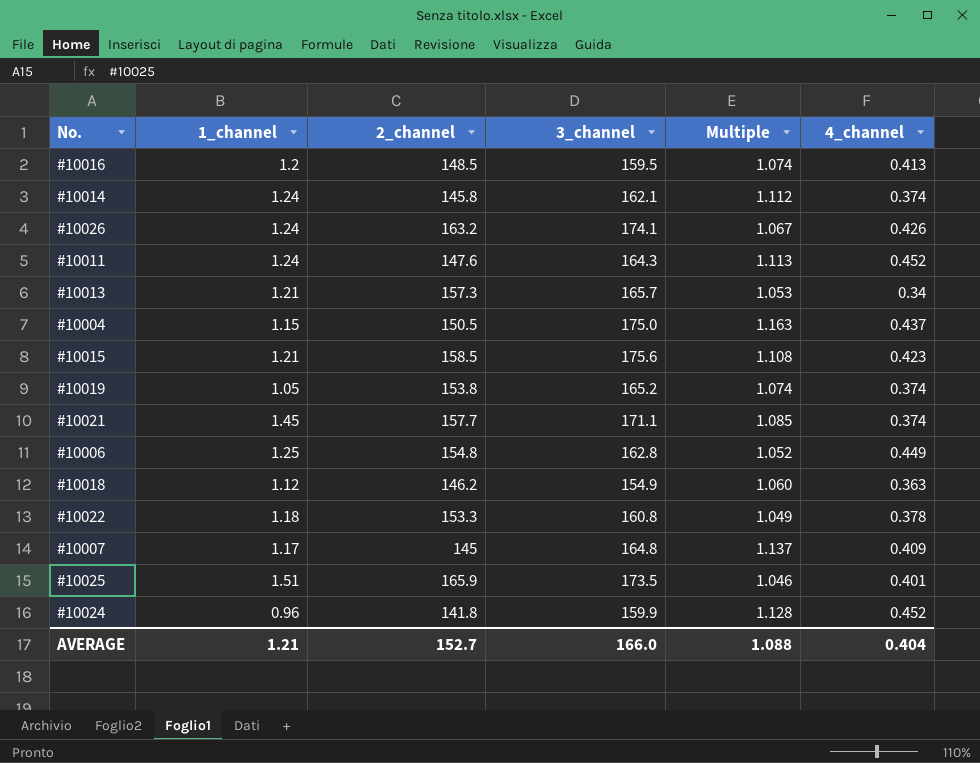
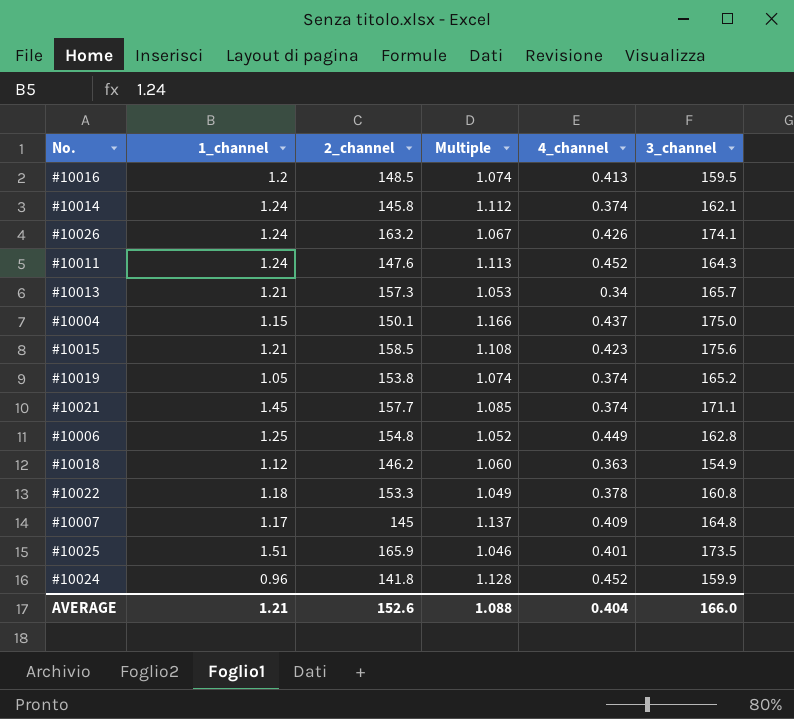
column 3_channel | position: 4 -> 6
#10004 | 2_channel: 150.5 -> 150.1
#10004 | Multiple: 1.163 -> 1.166
AVERAGE | 2_channel: 152.7 -> 152.6

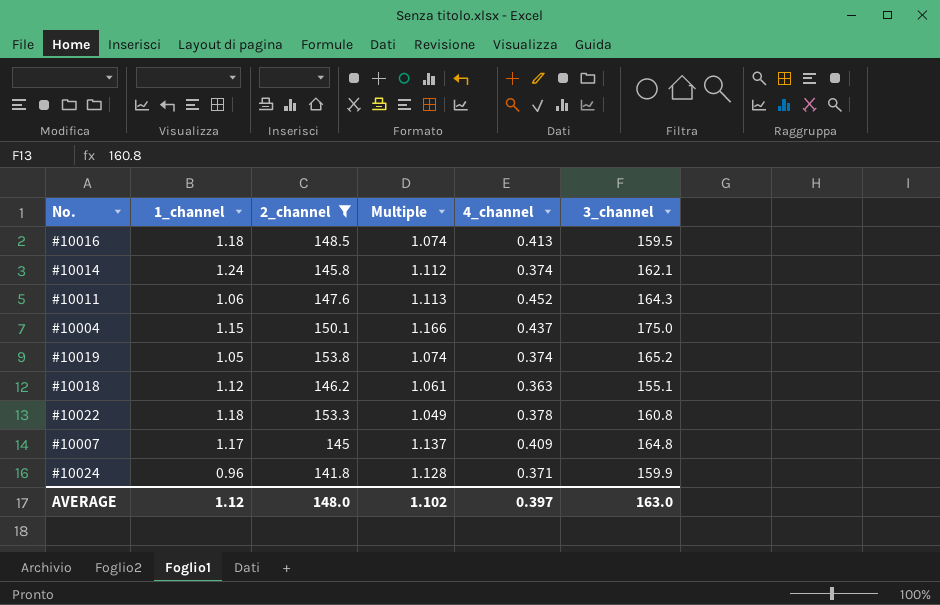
filter: none -> 2_channel <= 153.8
#10016 | 1_channel: 1.2 -> 1.18
#10011 | 1_channel: 1.24 -> 1.06
#10018 | Multiple: 1.060 -> 1.061
#10018 | 3_channel: 154.9 -> 155.1
#10024 | 4_channel: 0.452 -> 0.371
AVERAGE | 1_channel: 1.21 -> 1.12
AVERAGE | 2_channel: 152.6 -> 148.0
AVERAGE | Multiple: 1.088 -> 1.102
AVERAGE | 4_channel: 0.404 -> 0.397
AVERAGE | 3_channel: 166.0 -> 163.0

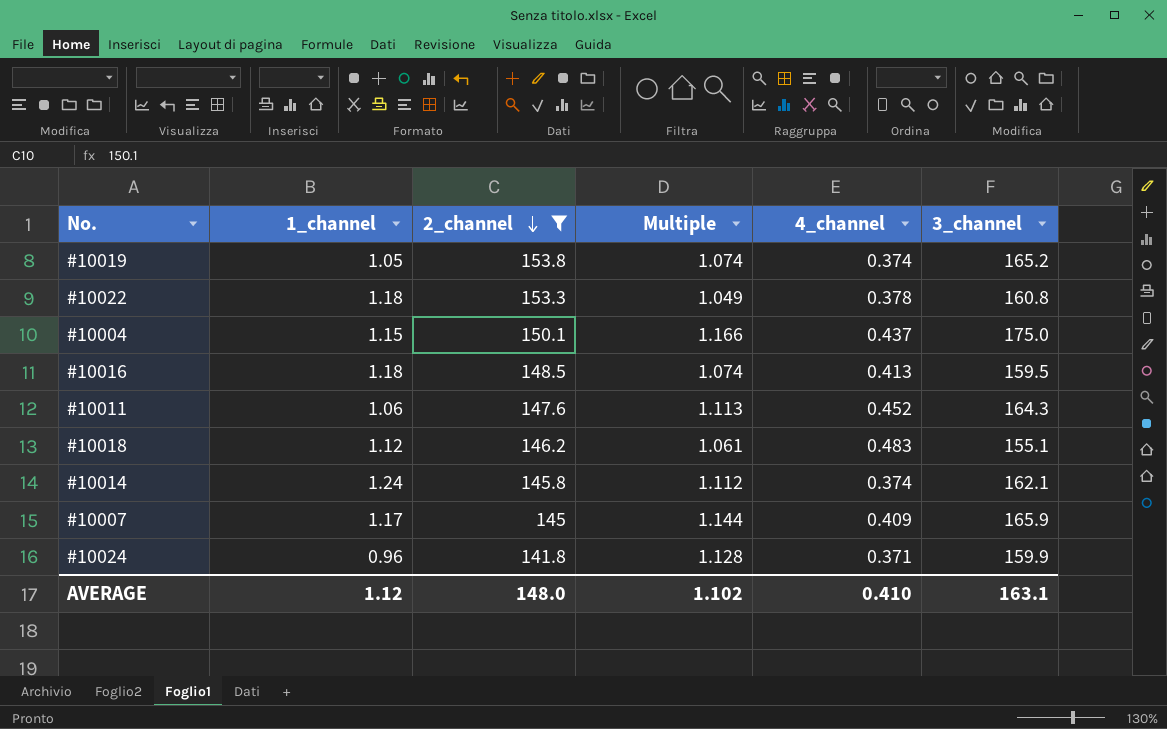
row order: none -> 2_channel descending
#10018 | 4_channel: 0.363 -> 0.483
#10007 | Multiple: 1.137 -> 1.144
#10007 | 3_channel: 164.8 -> 165.9
AVERAGE | 4_channel: 0.397 -> 0.410
AVERAGE | 3_channel: 163.0 -> 163.1

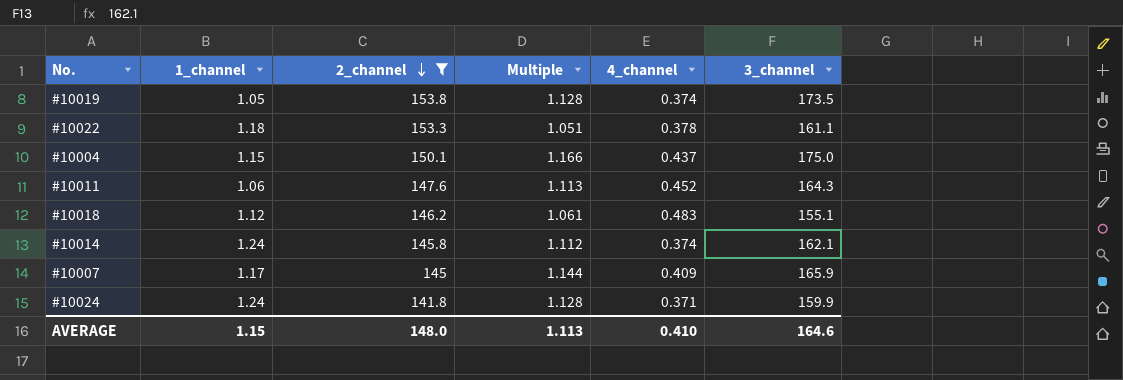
row #10016: 1.18 | 148.5 | 1.074 | 0.413 | 159.5 -> none
#10019 | Multiple: 1.074 -> 1.128
#10019 | 3_channel: 165.2 -> 173.5
#10022 | Multiple: 1.049 -> 1.051
#10022 | 3_channel: 160.8 -> 161.1
#10024 | 1_channel: 0.96 -> 1.24
AVERAGE | 1_channel: 1.12 -> 1.15
AVERAGE | Multiple: 1.102 -> 1.113
AVERAGE | 3_channel: 163.1 -> 164.6

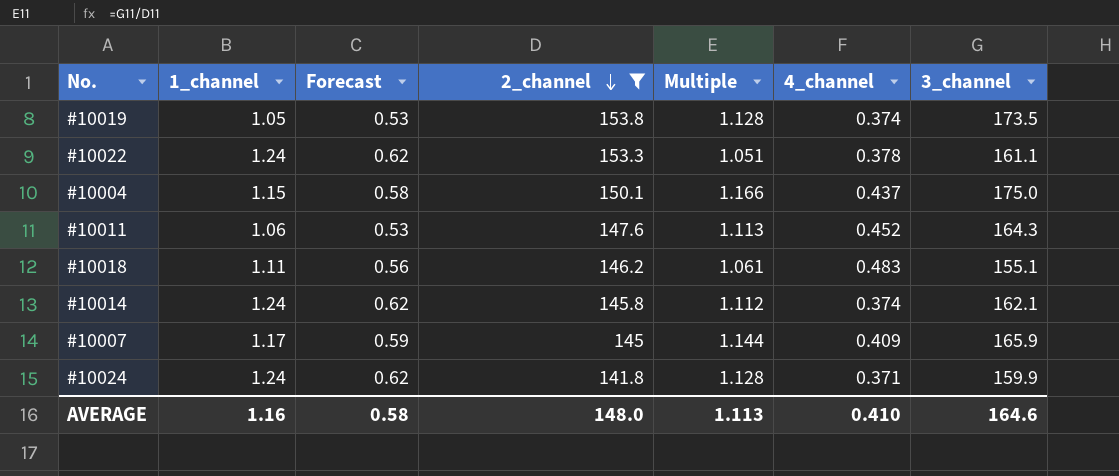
column Forecast | formula: none -> [1_channel] * 0.5
#10022 | 1_channel: 1.18 -> 1.24
#10018 | 1_channel: 1.12 -> 1.11
AVERAGE | 1_channel: 1.15 -> 1.16

